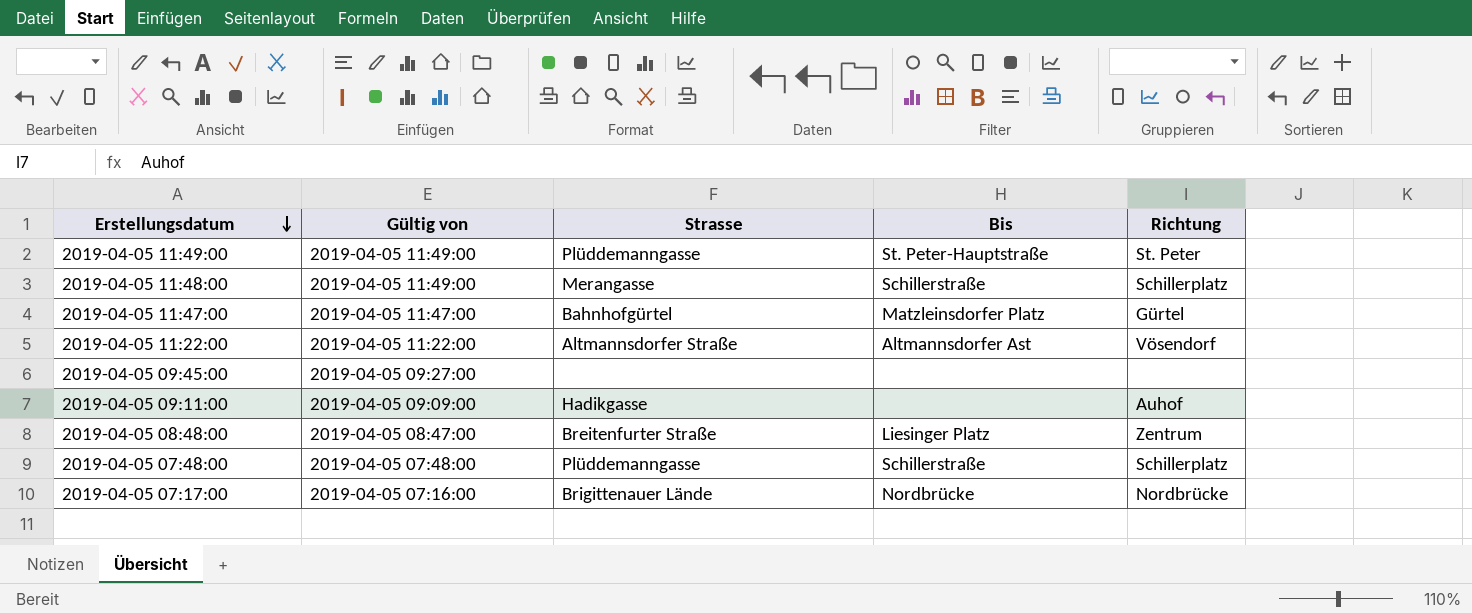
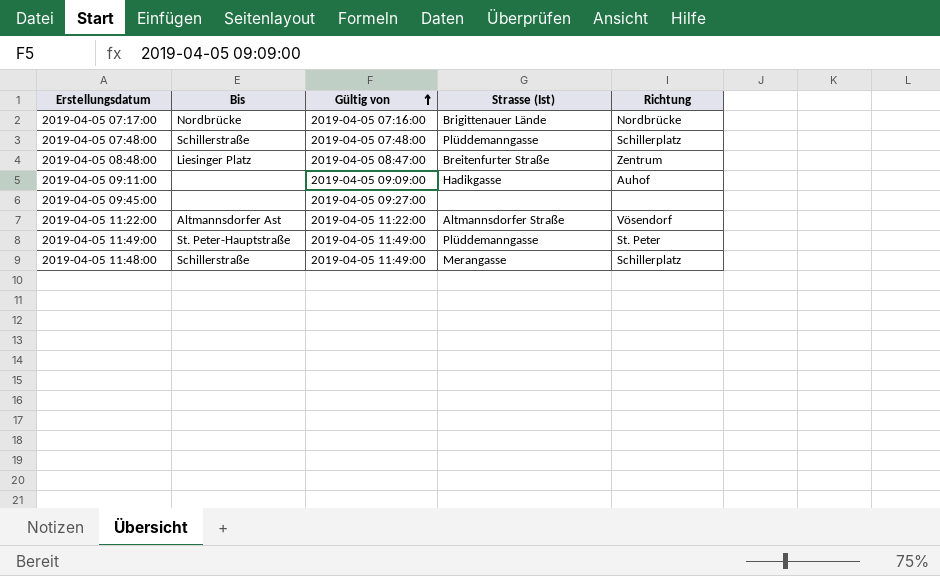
row order: Erstellungsdatum descending -> Gültig von ascending
column Bis | position: 4 -> 2
column name: Strasse -> Strasse (Ist)
row 2019-04-05 11:47:00: 2019-04-05 11:47:00 | Bahnhofgürtel | Matzleinsdorfer Platz | Gürtel -> none

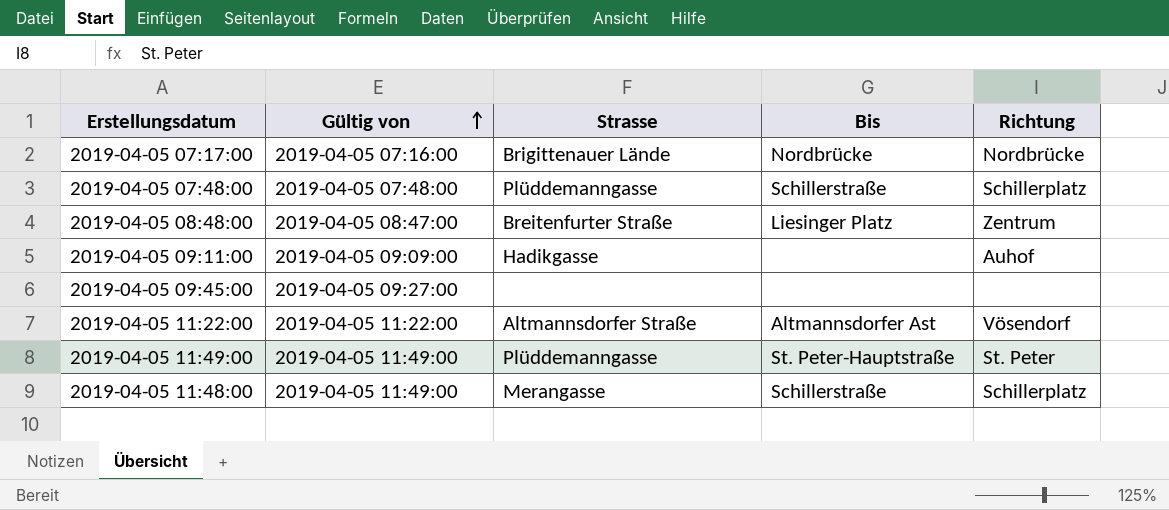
column name: Strasse (Ist) -> Strasse
column Bis | position: 2 -> 4

